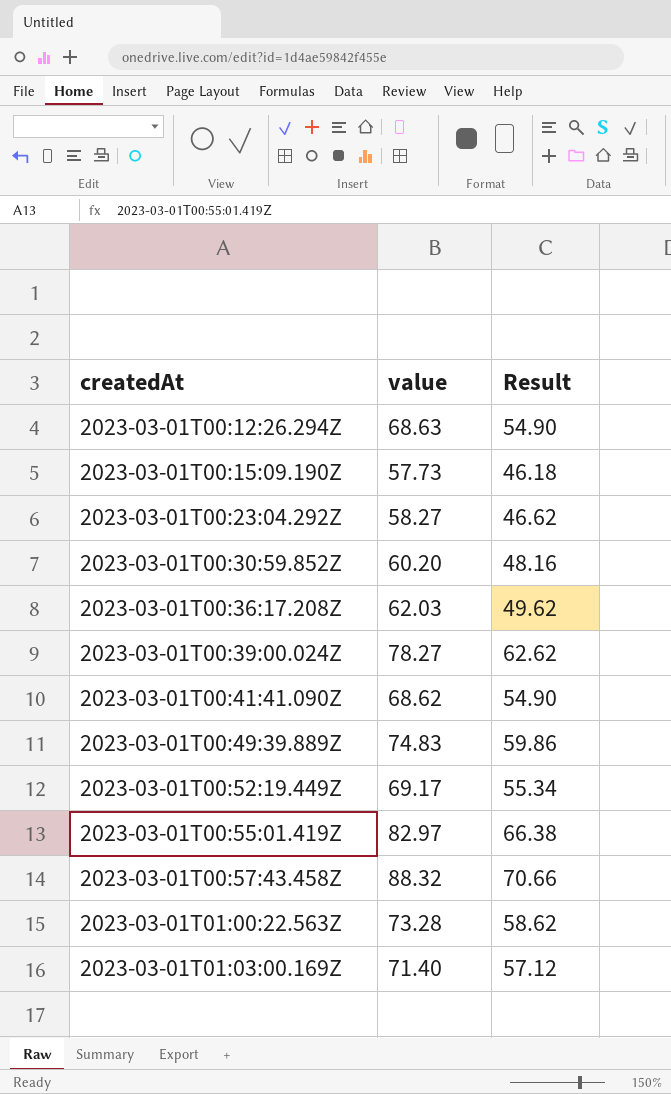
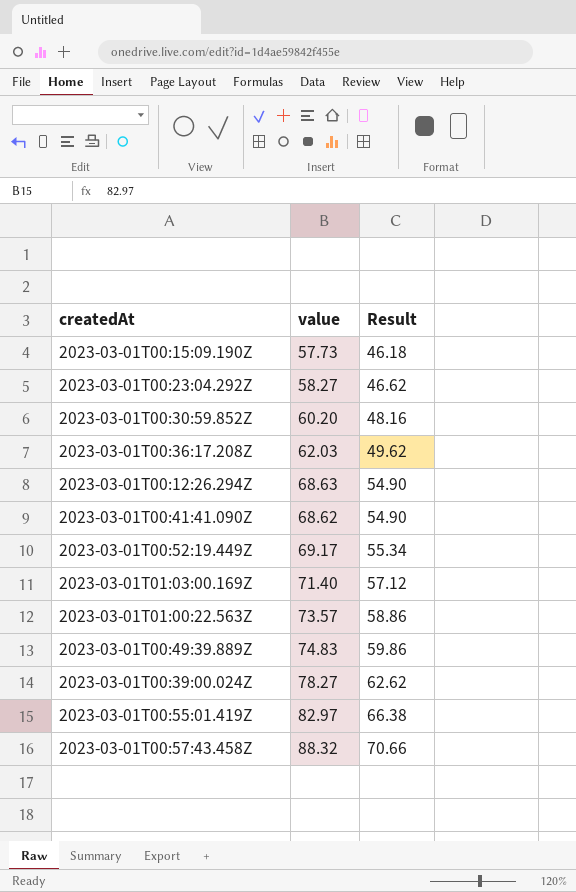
row order: createdAt ascending -> Result ascending
2023-03-01T01:00:22.563Z | value: 73.28 -> 73.57
2023-03-01T01:00:22.563Z | Result: 58.62 -> 58.86

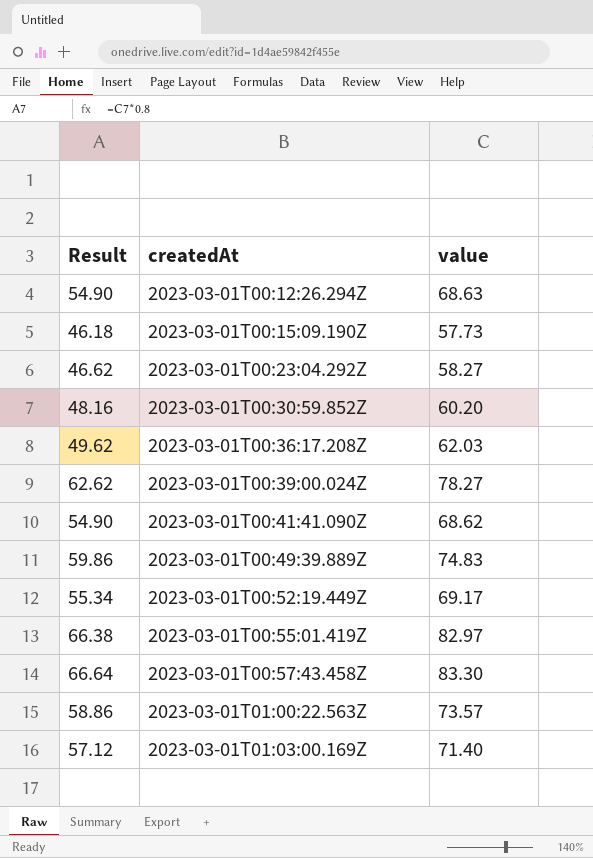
row order: Result ascending -> createdAt ascending
column Result | position: 3 -> 1
2023-03-01T00:57:43.458Z | Result: 70.66 -> 66.64
2023-03-01T00:57:43.458Z | value: 88.32 -> 83.30

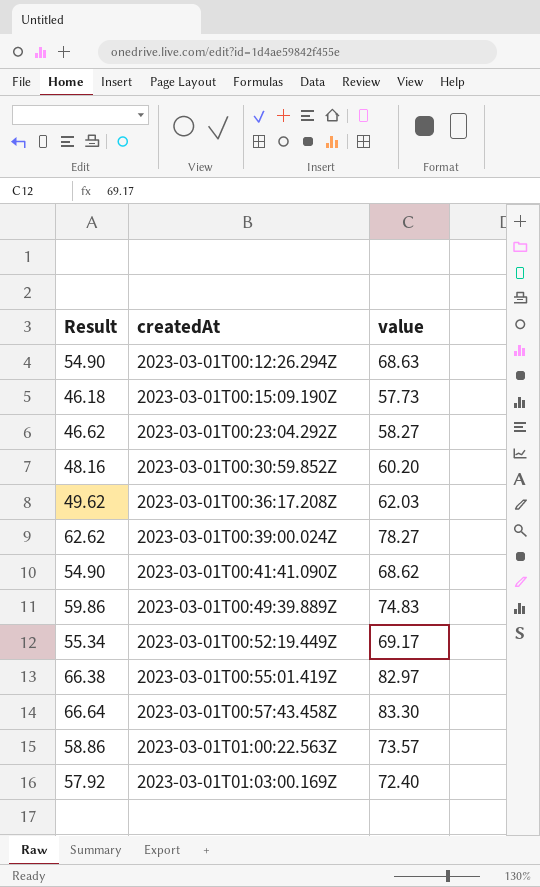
2023-03-01T01:03:00.169Z | Result: 57.12 -> 57.92
2023-03-01T01:03:00.169Z | value: 71.40 -> 72.40

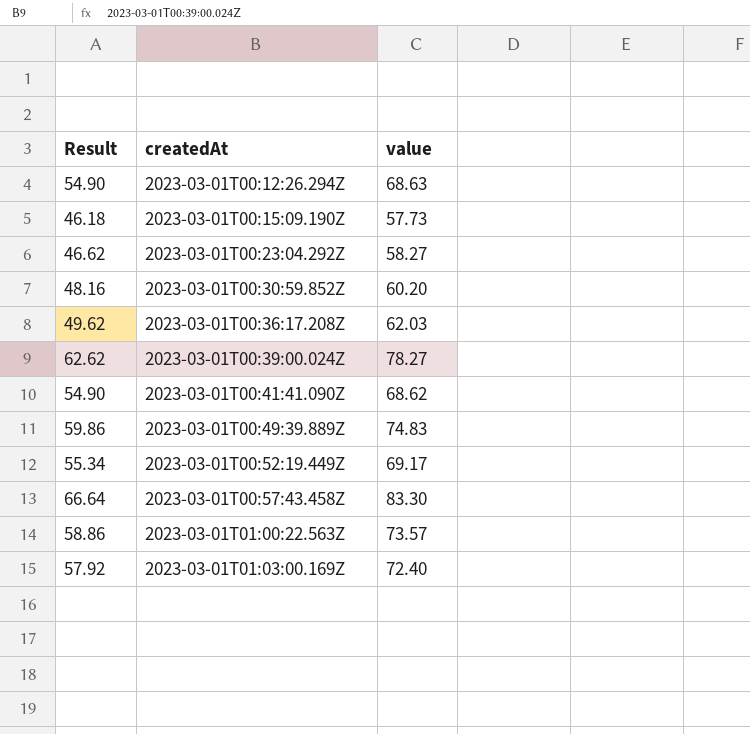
row 2023-03-01T00:55:01.419Z: 66.38 | 82.97 -> none

